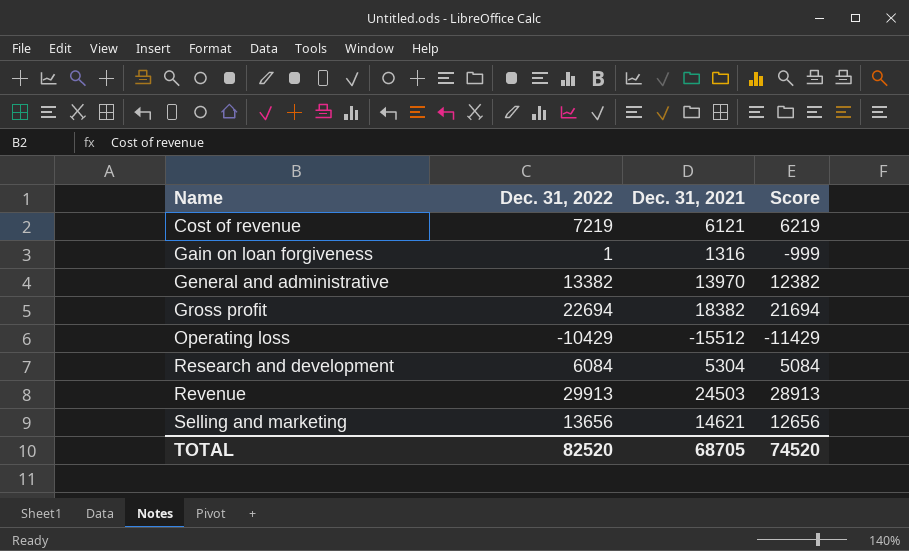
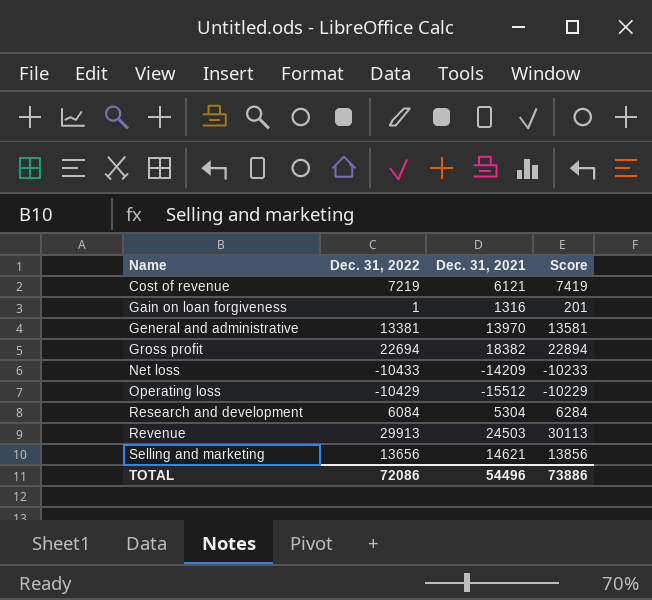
column Score | formula: [Dec. 31, 2022] - 1000 -> [Dec. 31, 2022] + 200
General and administrative | Dec. 31, 2022: 13382 -> 13381
row Net loss: none -> -10433 | -14209 | -10233
TOTAL | Dec. 31, 2022: 82520 -> 72086
TOTAL | Dec. 31, 2021: 68705 -> 54496
TOTAL | Score: 74520 -> 73886

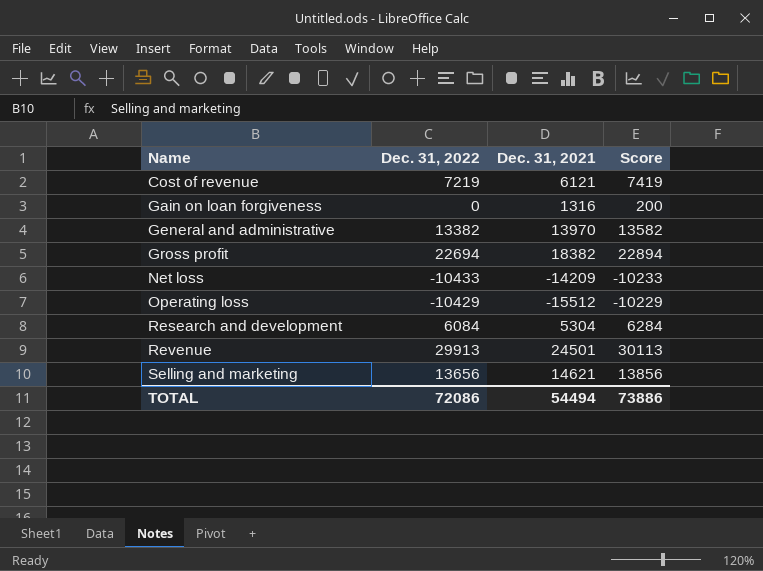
Gain on loan forgiveness | Dec. 31, 2022: 1 -> 0
Gain on loan forgiveness | Score: 201 -> 200
General and administrative | Dec. 31, 2022: 13381 -> 13382
General and administrative | Score: 13581 -> 13582
Revenue | Dec. 31, 2021: 24503 -> 24501
TOTAL | Dec. 31, 2021: 54496 -> 54494

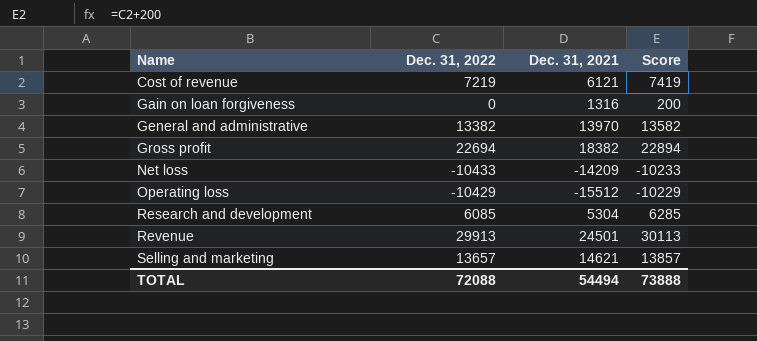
Research and development | Dec. 31, 2022: 6084 -> 6085
Research and development | Score: 6284 -> 6285
Selling and marketing | Dec. 31, 2022: 13656 -> 13657
Selling and marketing | Score: 13856 -> 13857
TOTAL | Dec. 31, 2022: 72086 -> 72088
TOTAL | Score: 73886 -> 73888

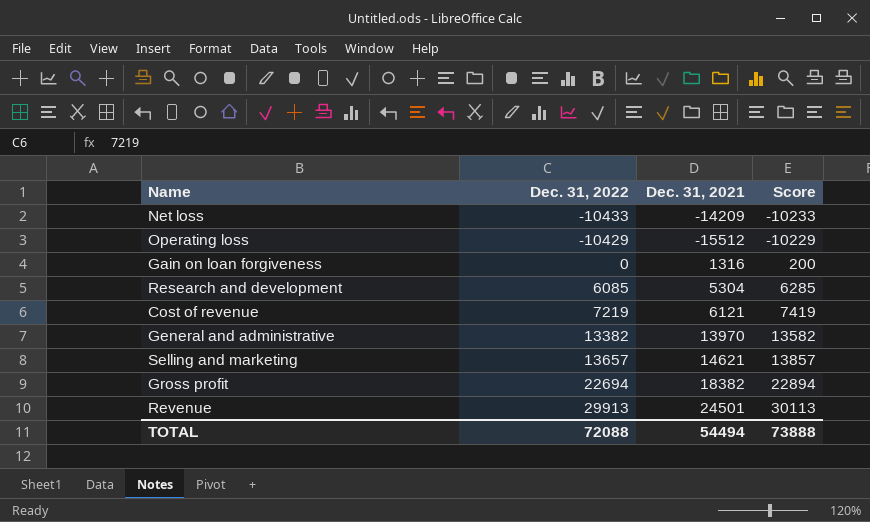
row order: Name ascending -> Dec. 31, 2022 ascending

